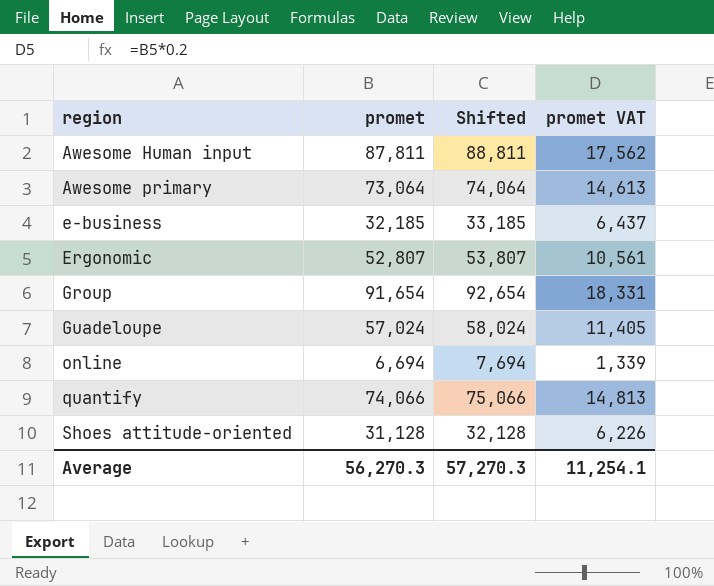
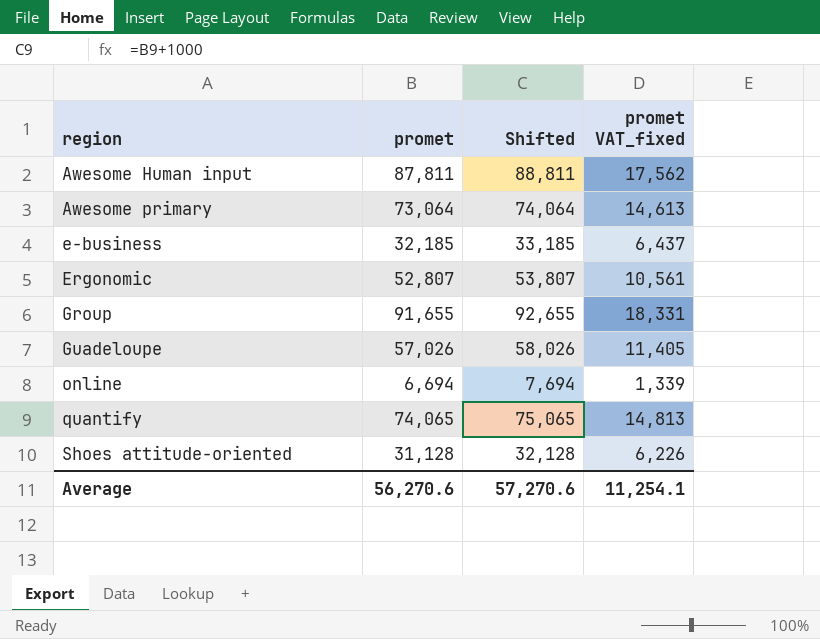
column name: promet VAT -> promet VAT_fixed
Group | promet: 91,654 -> 91,655
Group | Shifted: 92,654 -> 92,655
Guadeloupe | promet: 57,024 -> 57,026
Guadeloupe | Shifted: 58,024 -> 58,026
quantify | promet: 74,066 -> 74,065
quantify | Shifted: 75,066 -> 75,065
Average | promet: 56,270.3 -> 56,270.6
Average | Shifted: 57,270.3 -> 57,270.6

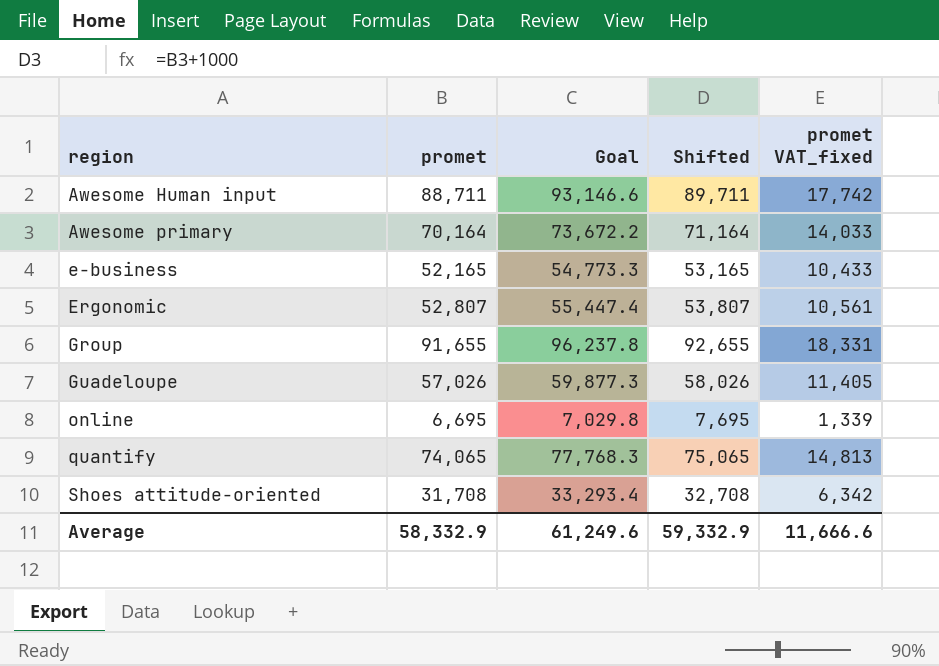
column Goal | formula: none -> [promet] * 1.05
Awesome Human input | promet: 87,811 -> 88,711
Awesome Human input | Shifted: 88,811 -> 89,711
Awesome Human input | promet VAT_fixed: 17,562 -> 17,742
Awesome primary | promet: 73,064 -> 70,164
Awesome primary | Shifted: 74,064 -> 71,164
Awesome primary | promet VAT_fixed: 14,613 -> 14,033
e-business | promet: 32,185 -> 52,165
e-business | Shifted: 33,185 -> 53,165
e-business | promet VAT_fixed: 6,437 -> 10,433
online | promet: 6,694 -> 6,695
online | Shifted: 7,694 -> 7,695
Shoes attitude-oriented | promet: 31,128 -> 31,708
Shoes attitude-oriented | Shifted: 32,128 -> 32,708
Shoes attitude-oriented | promet VAT_fixed: 6,226 -> 6,342
Average | promet: 56,270.6 -> 58,332.9
Average | Shifted: 57,270.6 -> 59,332.9
Average | promet VAT_fixed: 11,254.1 -> 11,666.6

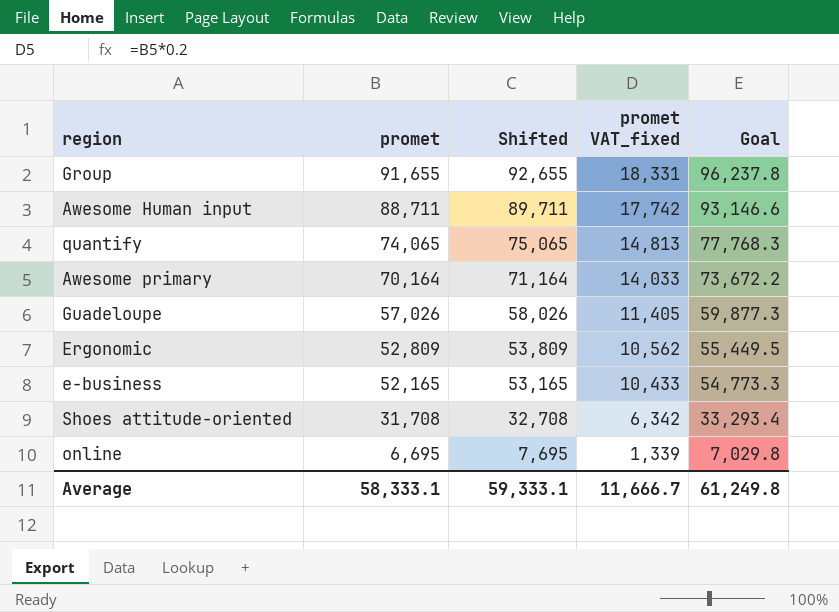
row order: region ascending -> promet descending
column Goal | position: 3 -> 5
Ergonomic | promet: 52,807 -> 52,809
Ergonomic | Shifted: 53,807 -> 53,809
Ergonomic | promet VAT_fixed: 10,561 -> 10,562
Ergonomic | Goal: 55,447.4 -> 55,449.5
Average | promet: 58,332.9 -> 58,333.1
Average | Shifted: 59,332.9 -> 59,333.1
Average | promet VAT_fixed: 11,666.6 -> 11,666.7
Average | Goal: 61,249.6 -> 61,249.8

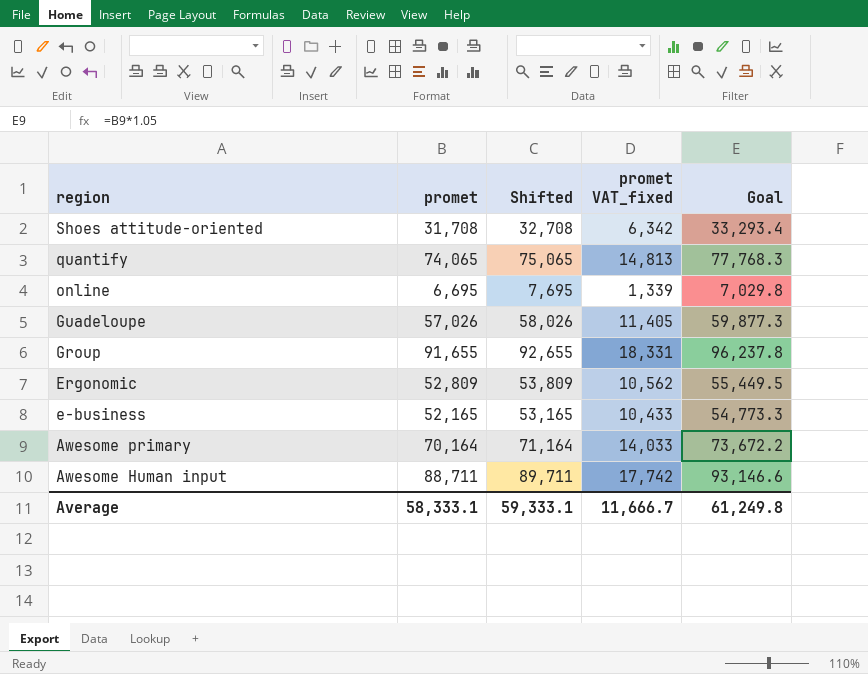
row order: promet descending -> region descending

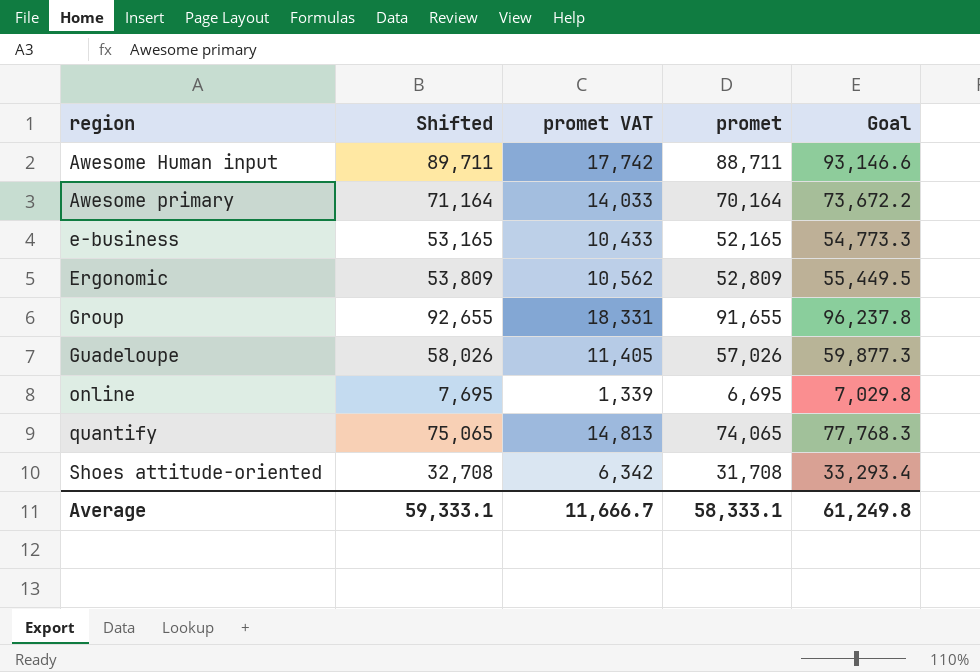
row order: region descending -> region ascending
column name: promet VAT_fixed -> promet VAT
column promet | position: 2 -> 4

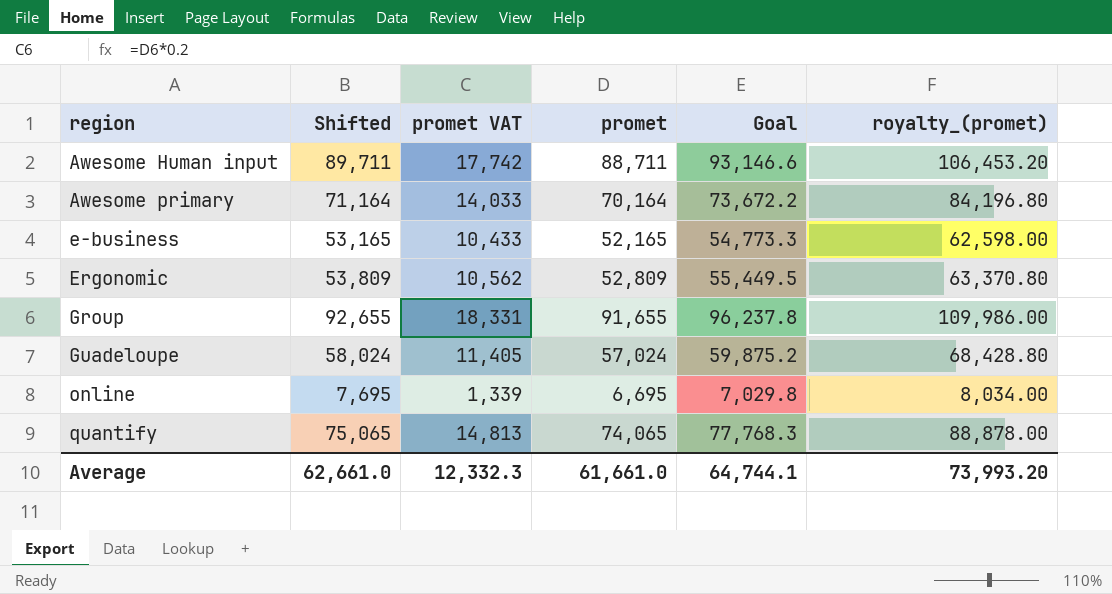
column royalty_(promet) | formula: none -> [promet] * 1.2
row Shoes attitude-oriented: 32,708 | 6,342 | 31,708 | 33,293.4 -> none
Guadeloupe | Shifted: 58,026 -> 58,024
Guadeloupe | promet: 57,026 -> 57,024
Guadeloupe | Goal: 59,877.3 -> 59,875.2
Average | Shifted: 59,333.1 -> 62,661.0
Average | promet VAT: 11,666.7 -> 12,332.3
Average | promet: 58,333.1 -> 61,661.0
Average | Goal: 61,249.8 -> 64,744.1

